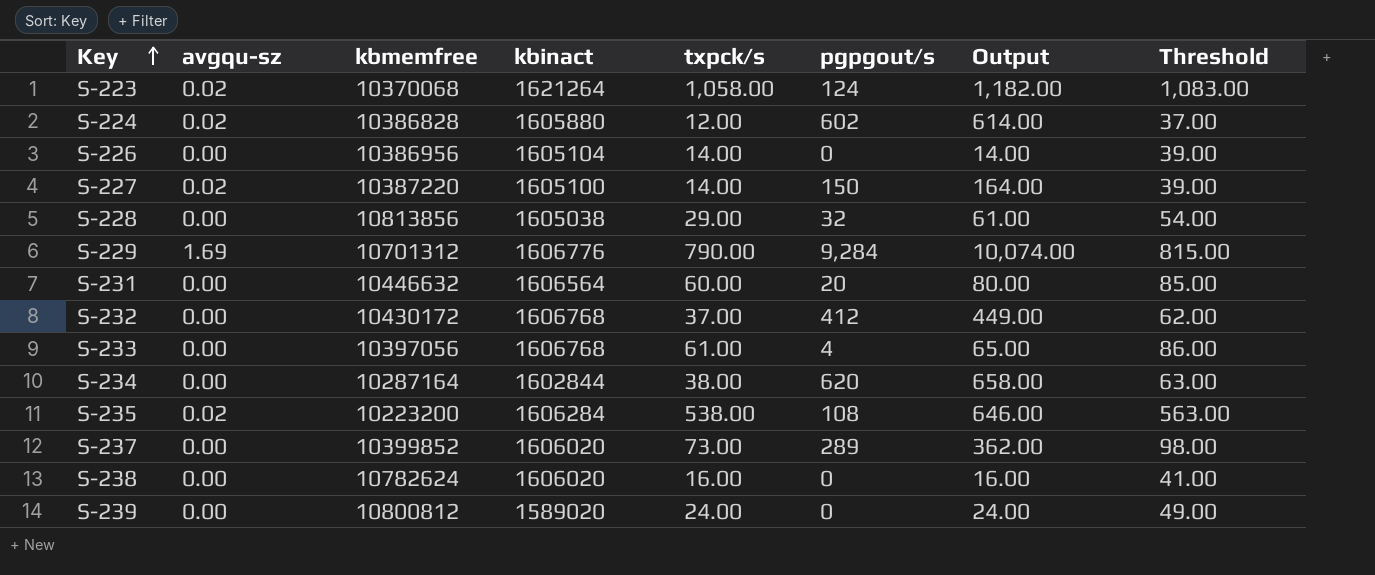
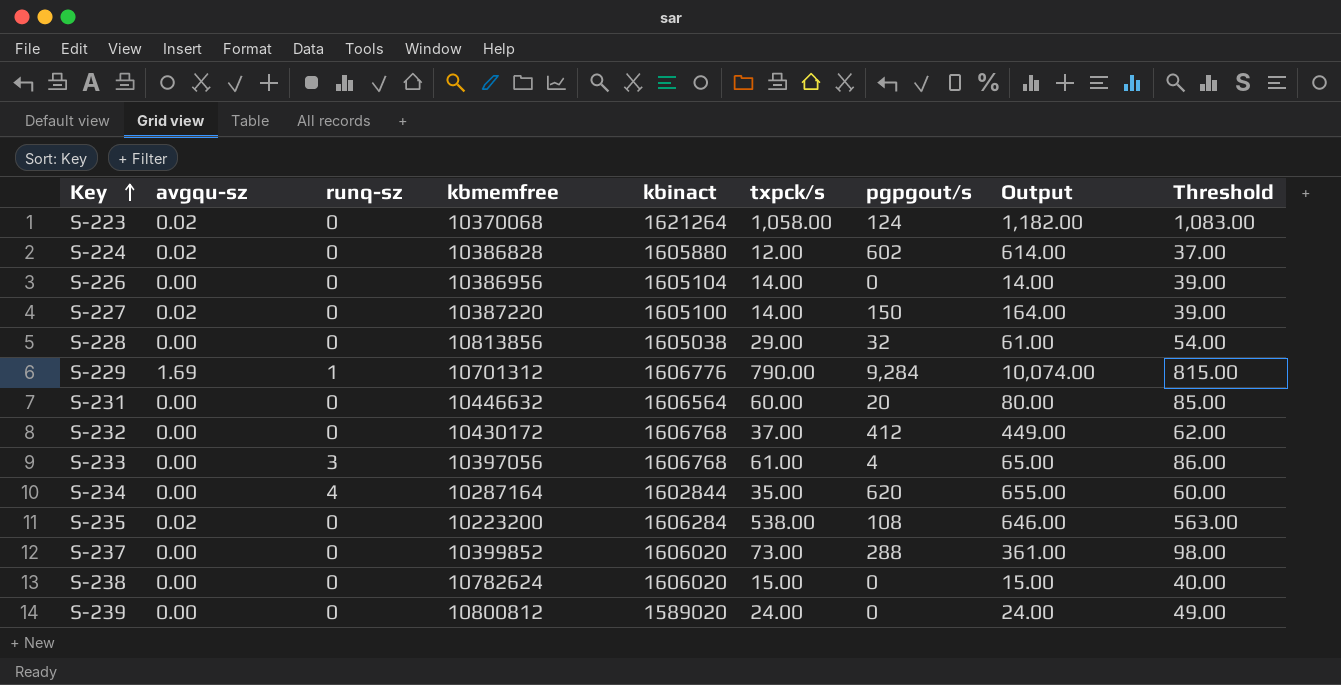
column runq-sz | position: none -> 3
S-234 | txpck/s: 38.00 -> 35.00
S-234 | Output: 658.00 -> 655.00
S-234 | Threshold: 63.00 -> 60.00
S-237 | pgpgout/s: 289 -> 288
S-237 | Output: 362.00 -> 361.00
S-238 | txpck/s: 16.00 -> 15.00
S-238 | Output: 16.00 -> 15.00
S-238 | Threshold: 41.00 -> 40.00

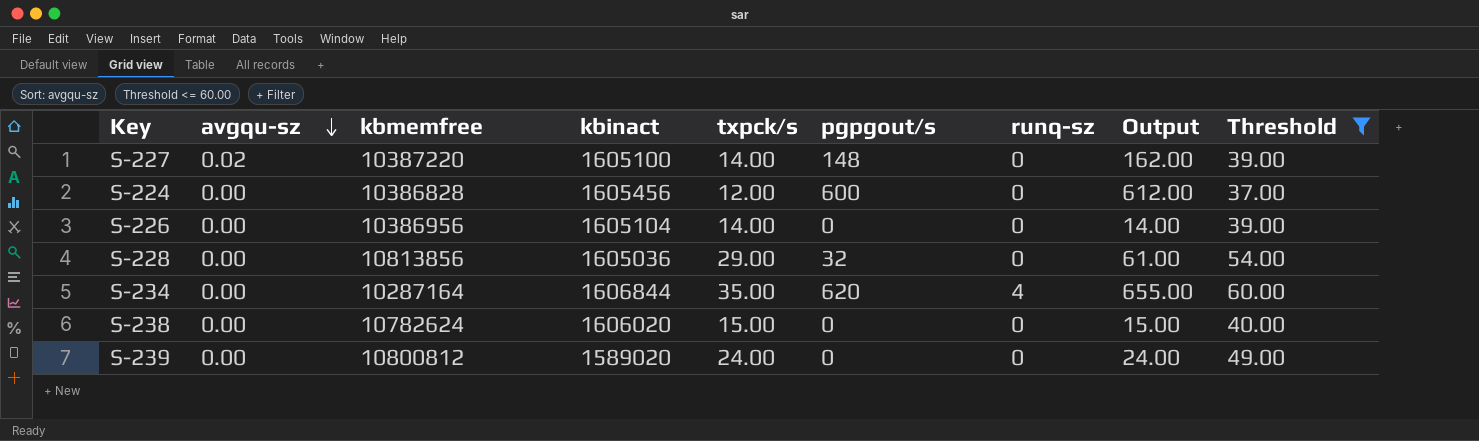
filter: none -> Threshold <= 60.00
row order: Key ascending -> avgqu-sz descending
column runq-sz | position: 3 -> 7
S-227 | pgpgout/s: 150 -> 148
S-227 | Output: 164.00 -> 162.00
S-224 | avgqu-sz: 0.02 -> 0.00
S-224 | kbinact: 1605880 -> 1605456
S-224 | pgpgout/s: 602 -> 600
S-224 | Output: 614.00 -> 612.00
S-228 | kbinact: 1605038 -> 1605036
S-234 | kbinact: 1602844 -> 1606844

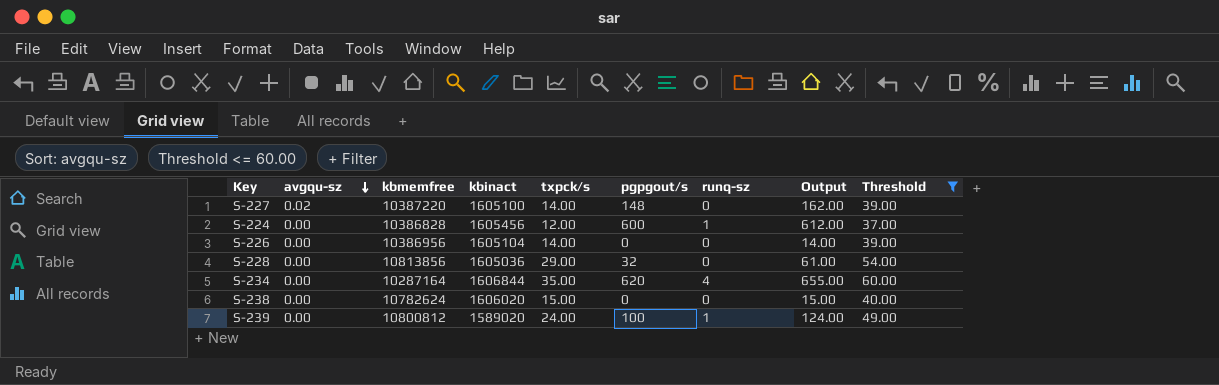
S-224 | runq-sz: 0 -> 1
S-239 | pgpgout/s: 0 -> 100
S-239 | runq-sz: 0 -> 1
S-239 | Output: 24.00 -> 124.00

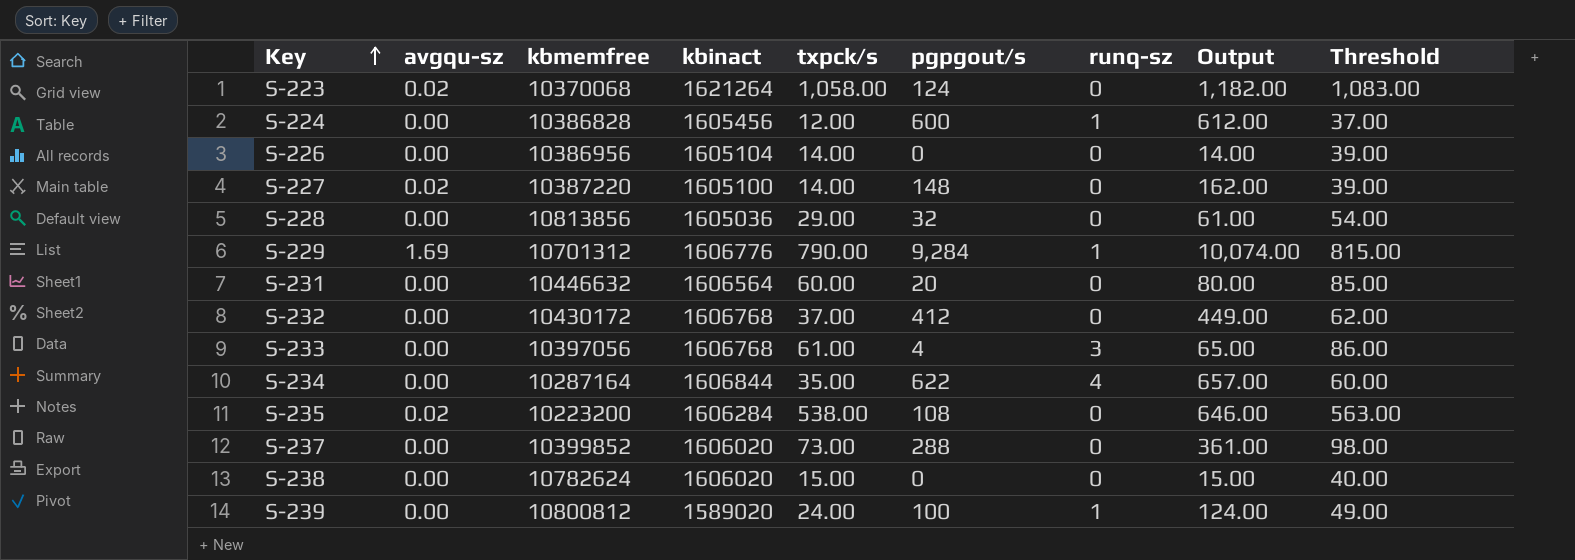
filter: Threshold <= 60.00 -> none
row order: avgqu-sz descending -> Key ascending
S-234 | pgpgout/s: 620 -> 622
S-234 | Output: 655.00 -> 657.00

